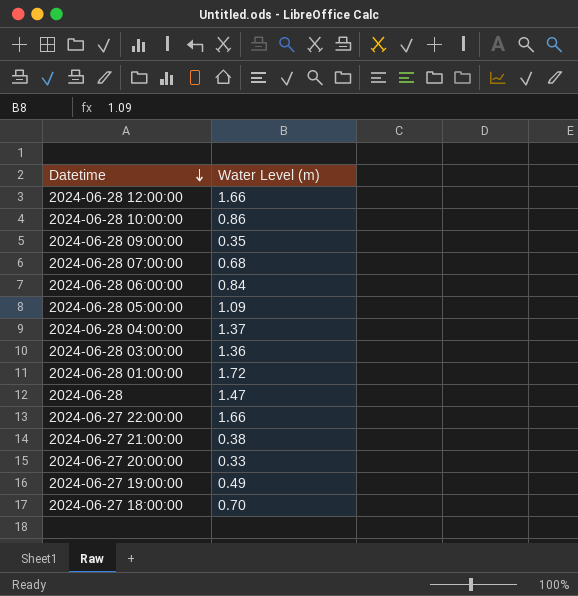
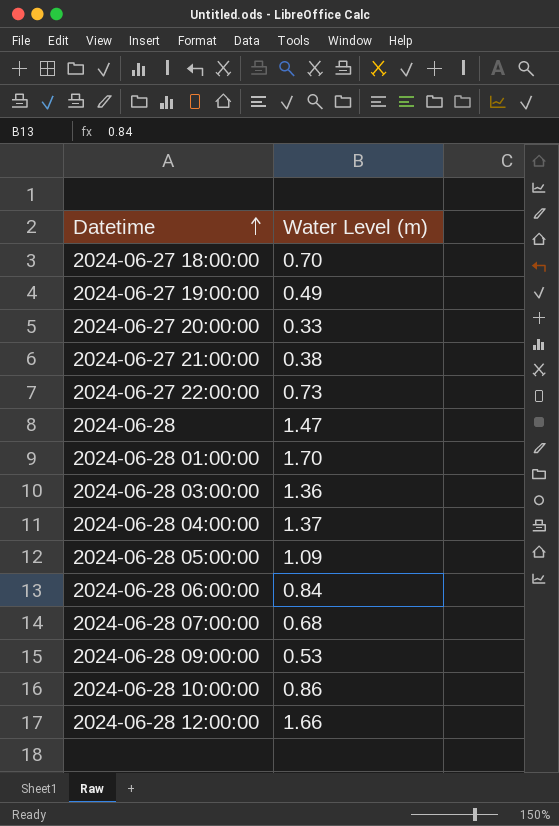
row order: Datetime descending -> Datetime ascending
2024-06-27 22:00:00 | Water Level (m): 1.66 -> 0.73
2024-06-28 01:00:00 | Water Level (m): 1.72 -> 1.70
2024-06-28 09:00:00 | Water Level (m): 0.35 -> 0.53

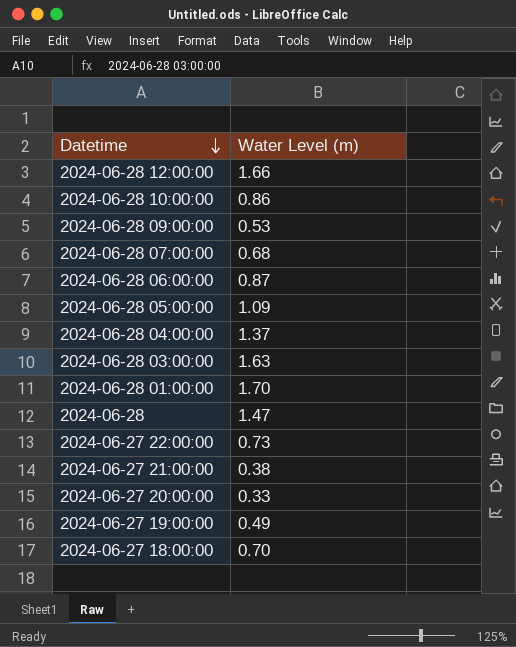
row order: Datetime ascending -> Datetime descending
2024-06-28 06:00:00 | Water Level (m): 0.84 -> 0.87
2024-06-28 03:00:00 | Water Level (m): 1.36 -> 1.63

